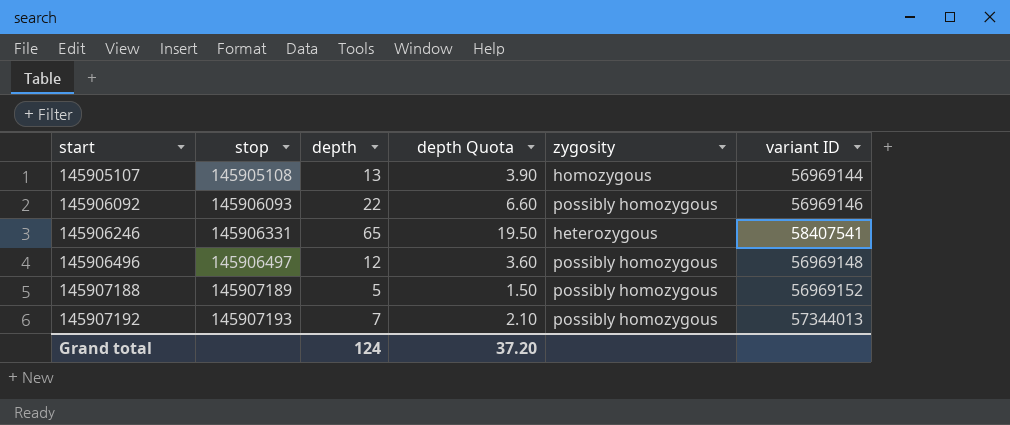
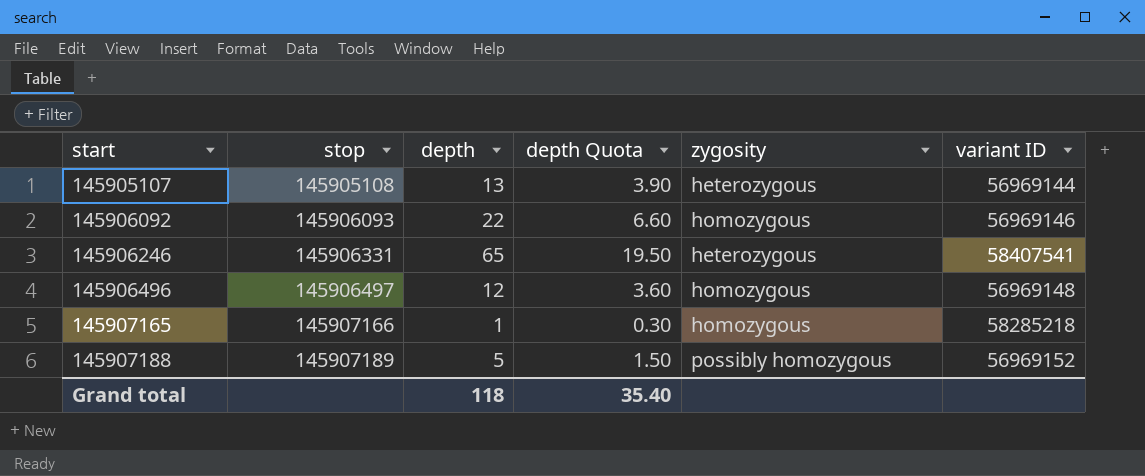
row 145907192: 145907193 | 7 | 2.10 | possibly homozygous | 57344013 -> none
145905107 | zygosity: homozygous -> heterozygous
145906092 | zygosity: possibly homozygous -> homozygous
145906496 | zygosity: possibly homozygous -> homozygous
row 145907165: none -> 145907166 | 1 | 0.30 | homozygous | 58285218
Grand total | depth: 124 -> 118
Grand total | depth Quota: 37.20 -> 35.40

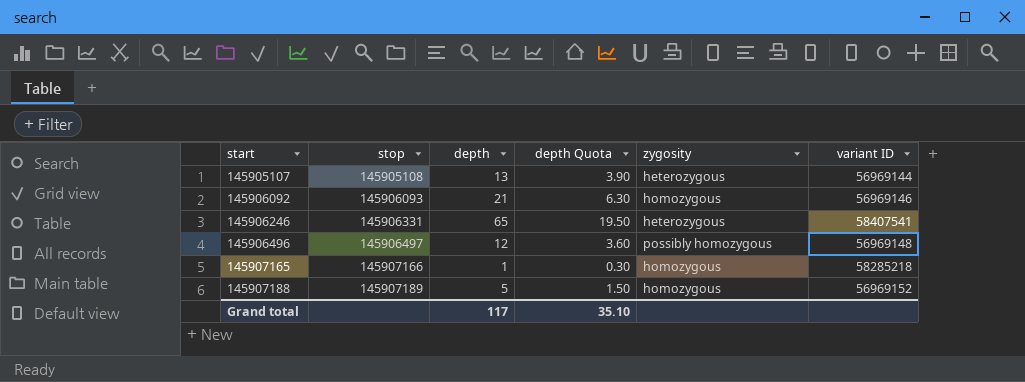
145906092 | depth: 22 -> 21
145906092 | depth Quota: 6.60 -> 6.30
145906496 | zygosity: homozygous -> possibly homozygous
145907188 | zygosity: possibly homozygous -> homozygous
Grand total | depth: 118 -> 117
Grand total | depth Quota: 35.40 -> 35.10

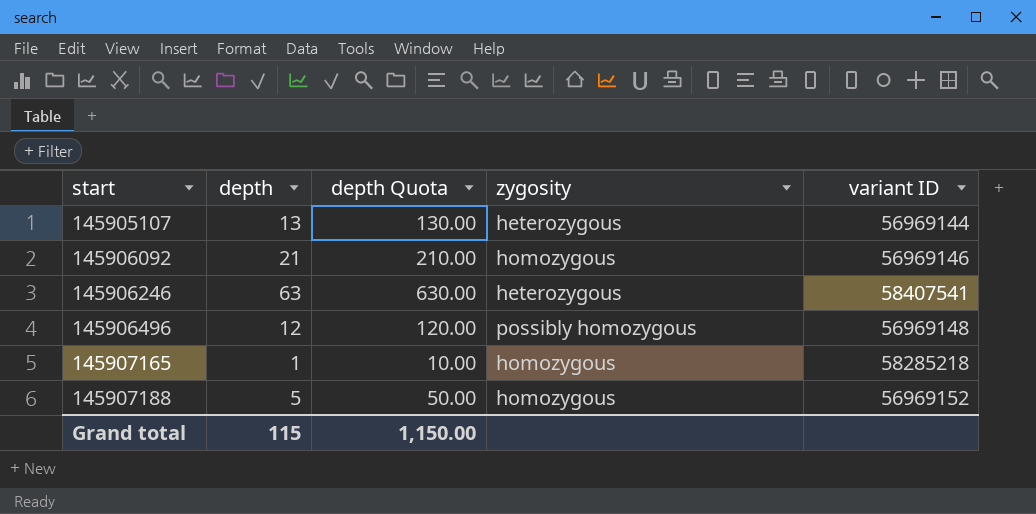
column stop | position: 2 -> none
column depth Quota | formula: [depth] * 0.3 -> [depth] * 10
145906246 | depth: 65 -> 63
Grand total | depth: 117 -> 115
Grand total | depth Quota: 35.10 -> 1,150.00

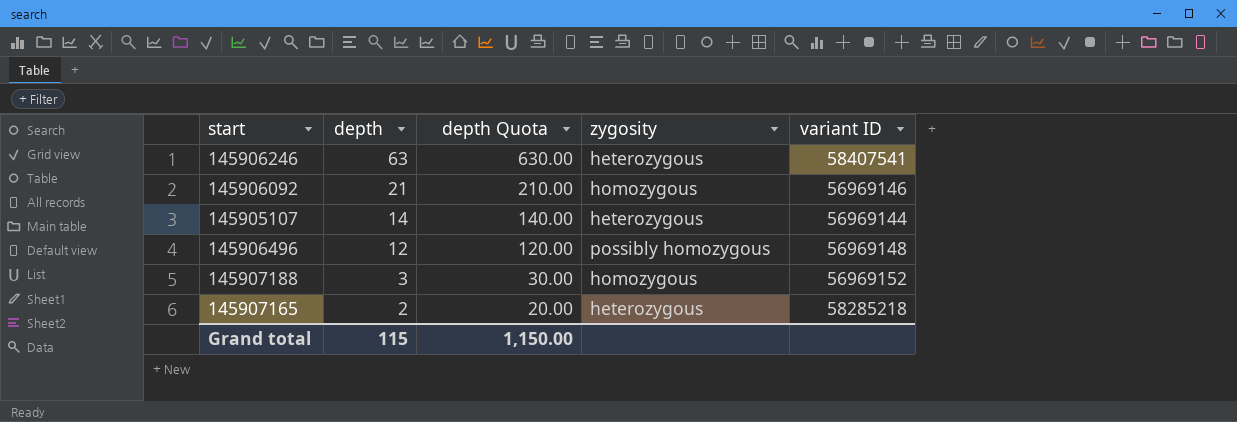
row order: start ascending -> depth descending
145905107 | depth: 13 -> 14
145905107 | depth Quota: 130.00 -> 140.00
145907188 | depth: 5 -> 3
145907188 | depth Quota: 50.00 -> 30.00
145907165 | depth: 1 -> 2
145907165 | depth Quota: 10.00 -> 20.00
145907165 | zygosity: homozygous -> heterozygous

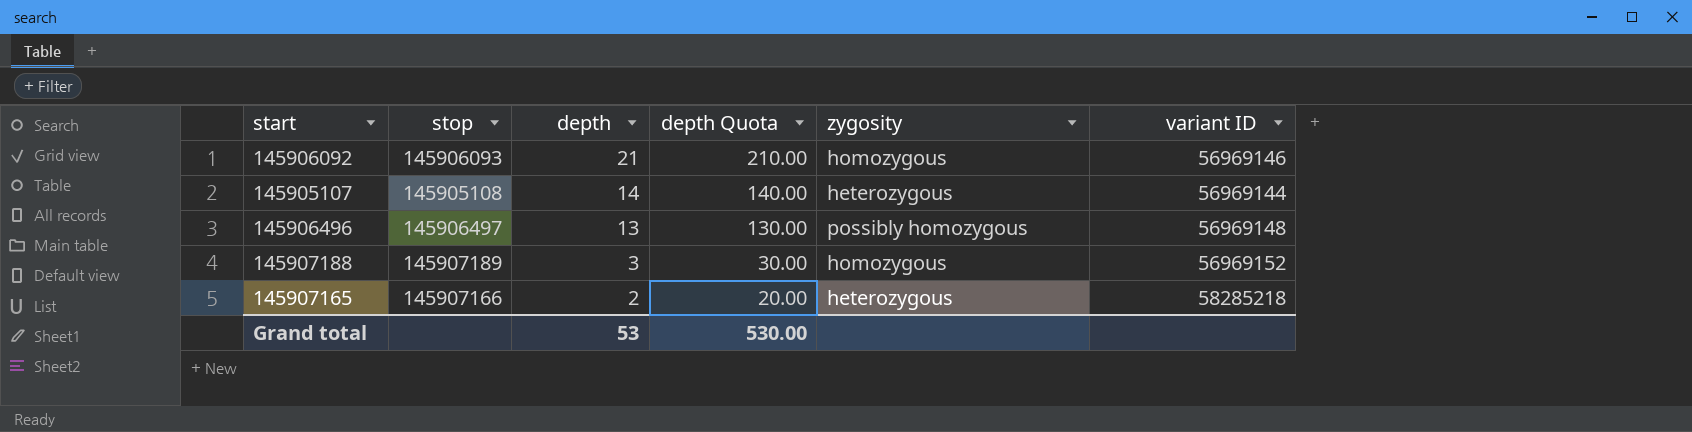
column stop | position: none -> 2
row 145906246: 63 | 630.00 | heterozygous | 58407541 -> none
145906496 | depth: 12 -> 13
145906496 | depth Quota: 120.00 -> 130.00
Grand total | depth: 115 -> 53
Grand total | depth Quota: 1,150.00 -> 530.00

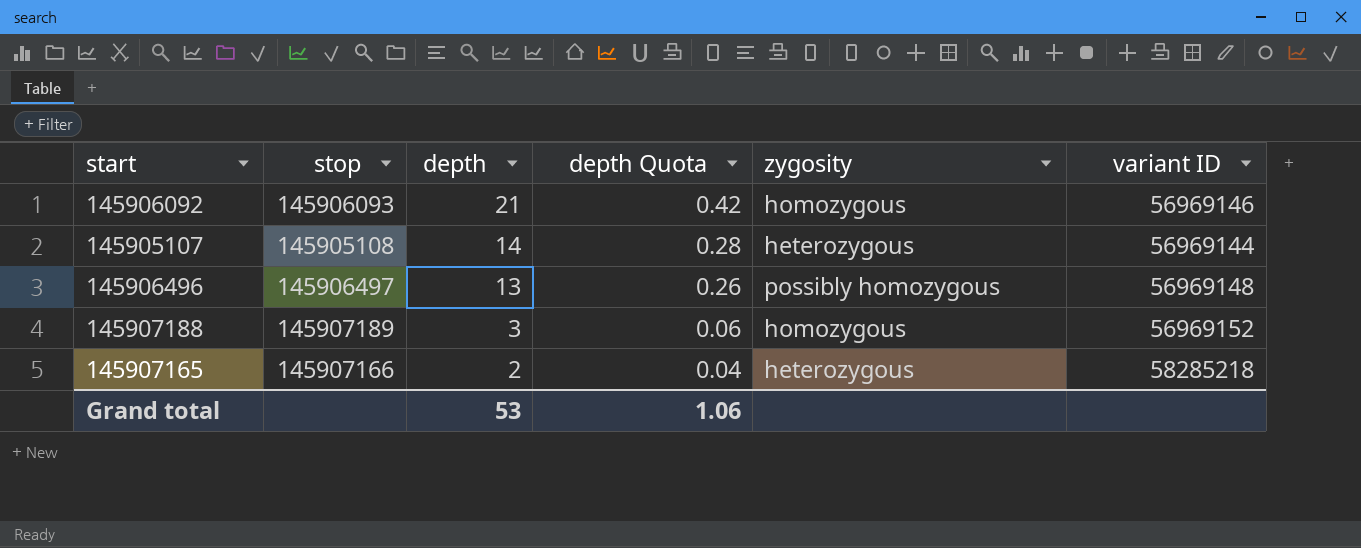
column depth Quota | formula: [depth] * 10 -> [depth] * 0.02
Grand total | depth Quota: 530.00 -> 1.06

